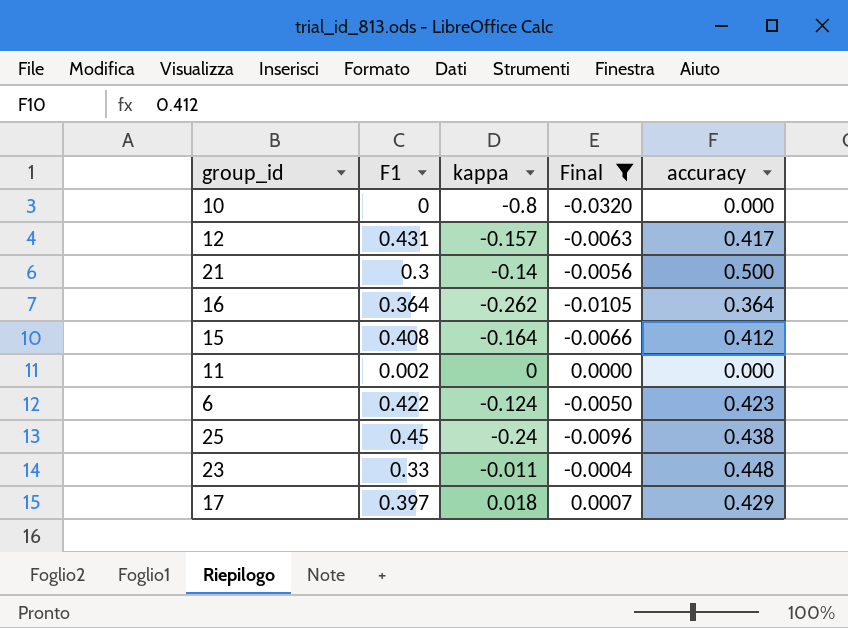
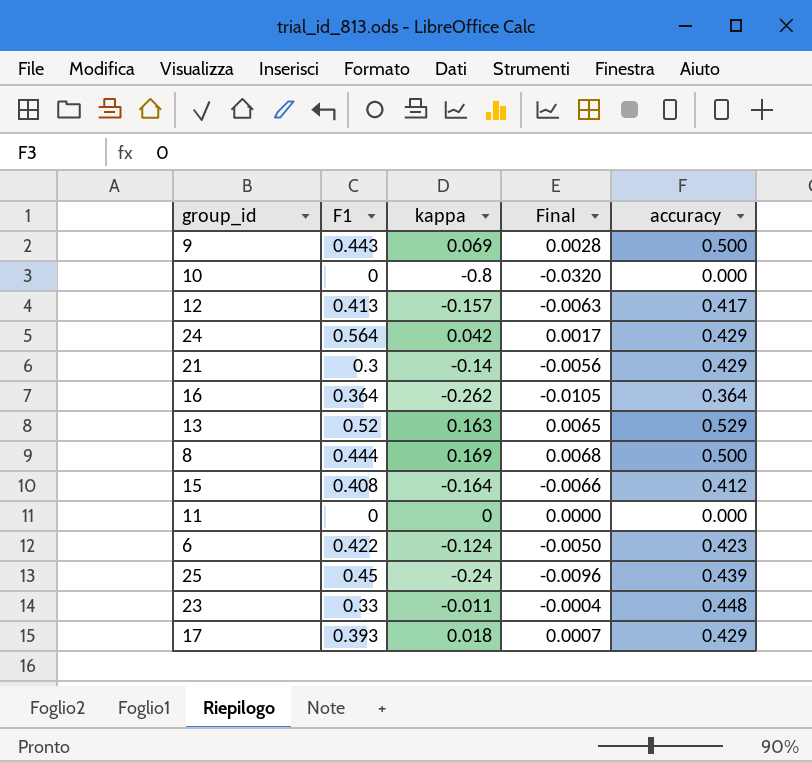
filter: Final <= 0.0007 -> none
12 | F1: 0.431 -> 0.413
21 | accuracy: 0.500 -> 0.429
11 | F1: 0.002 -> 0
25 | accuracy: 0.438 -> 0.439
17 | F1: 0.397 -> 0.393

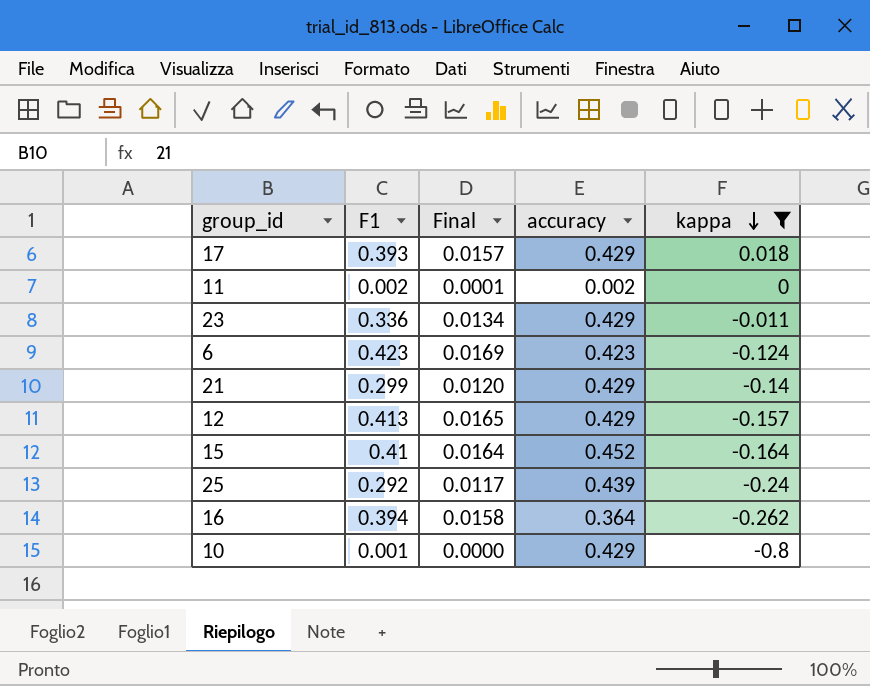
filter: none -> kappa <= 0.018
row order: none -> kappa descending
column Final | formula: [kappa] * 0.04 -> [F1] * 0.04
column kappa | position: 3 -> 5
11 | F1: 0 -> 0.002
11 | accuracy: 0.000 -> 0.002
23 | F1: 0.33 -> 0.336
23 | accuracy: 0.448 -> 0.429
6 | F1: 0.422 -> 0.423
21 | F1: 0.3 -> 0.299
12 | accuracy: 0.417 -> 0.429
15 | F1: 0.408 -> 0.41
15 | accuracy: 0.412 -> 0.452
25 | F1: 0.45 -> 0.292
16 | F1: 0.364 -> 0.394
10 | F1: 0 -> 0.001
10 | accuracy: 0.000 -> 0.429

